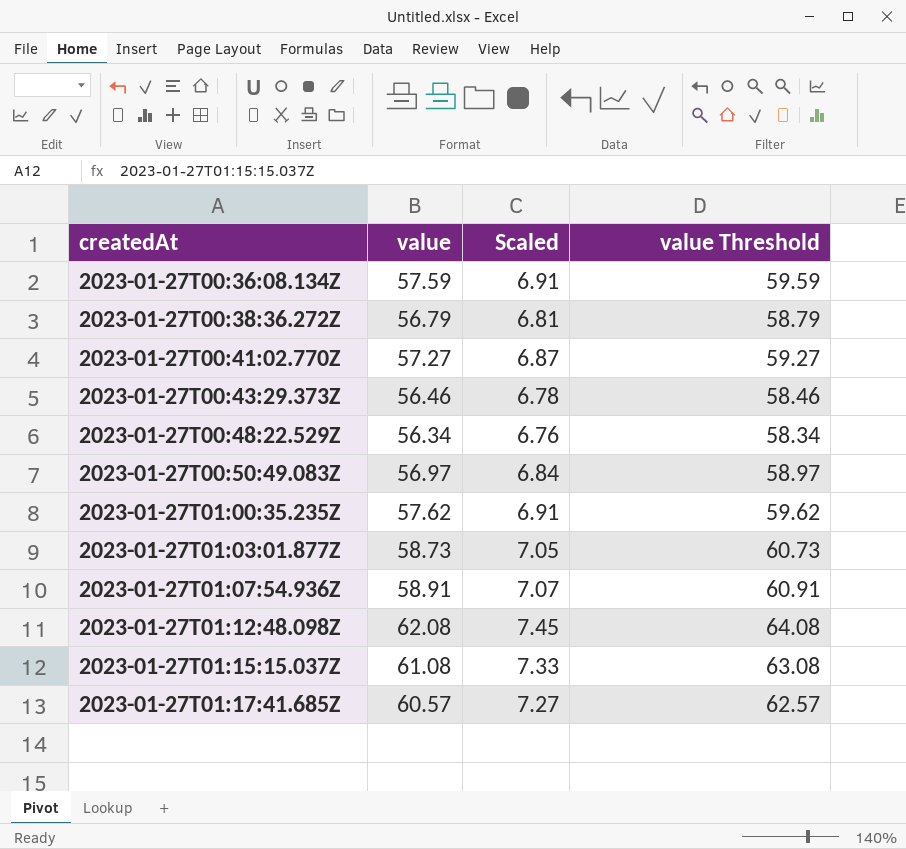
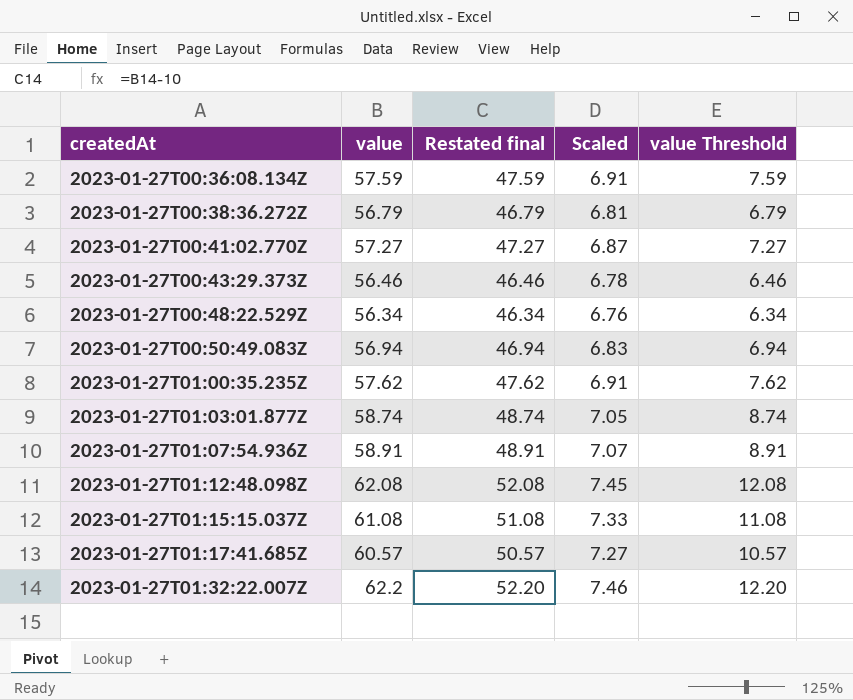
column Restated final | formula: none -> [value] - 10
column value Threshold | formula: [value] + 2 -> [value] - 50
2023-01-27T00:50:49.083Z | value: 56.97 -> 56.94
2023-01-27T00:50:49.083Z | Scaled: 6.84 -> 6.83
2023-01-27T01:03:01.877Z | value: 58.73 -> 58.74
row 2023-01-27T01:32:22.007Z: none -> 62.2 | 52.20 | 7.46 | 12.20

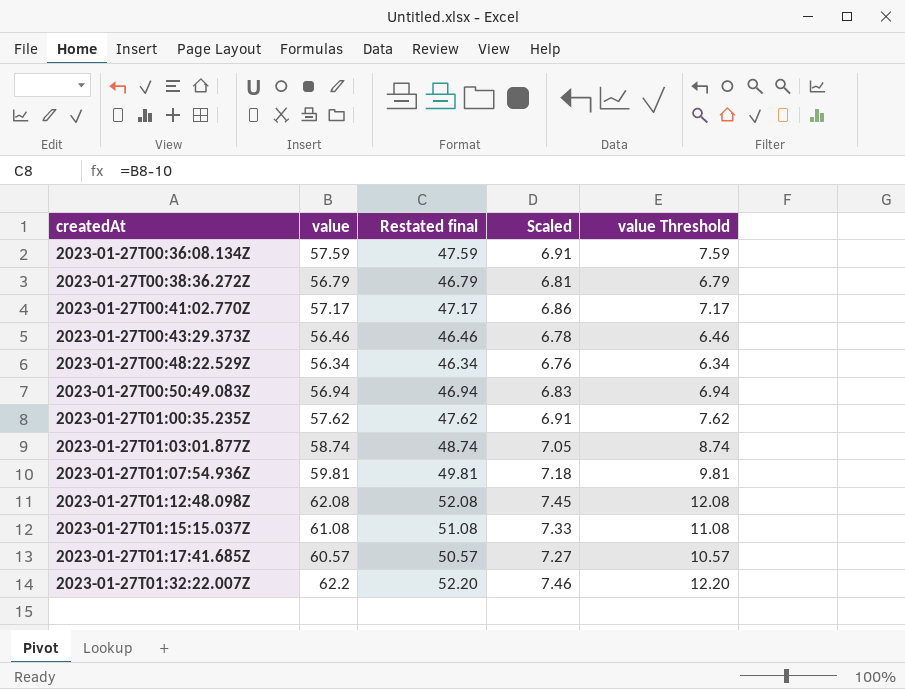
2023-01-27T00:41:02.770Z | value: 57.27 -> 57.17
2023-01-27T00:41:02.770Z | Restated final: 47.27 -> 47.17
2023-01-27T00:41:02.770Z | Scaled: 6.87 -> 6.86
2023-01-27T00:41:02.770Z | value Threshold: 7.27 -> 7.17
2023-01-27T01:07:54.936Z | value: 58.91 -> 59.81
2023-01-27T01:07:54.936Z | Restated final: 48.91 -> 49.81
2023-01-27T01:07:54.936Z | Scaled: 7.07 -> 7.18
2023-01-27T01:07:54.936Z | value Threshold: 8.91 -> 9.81

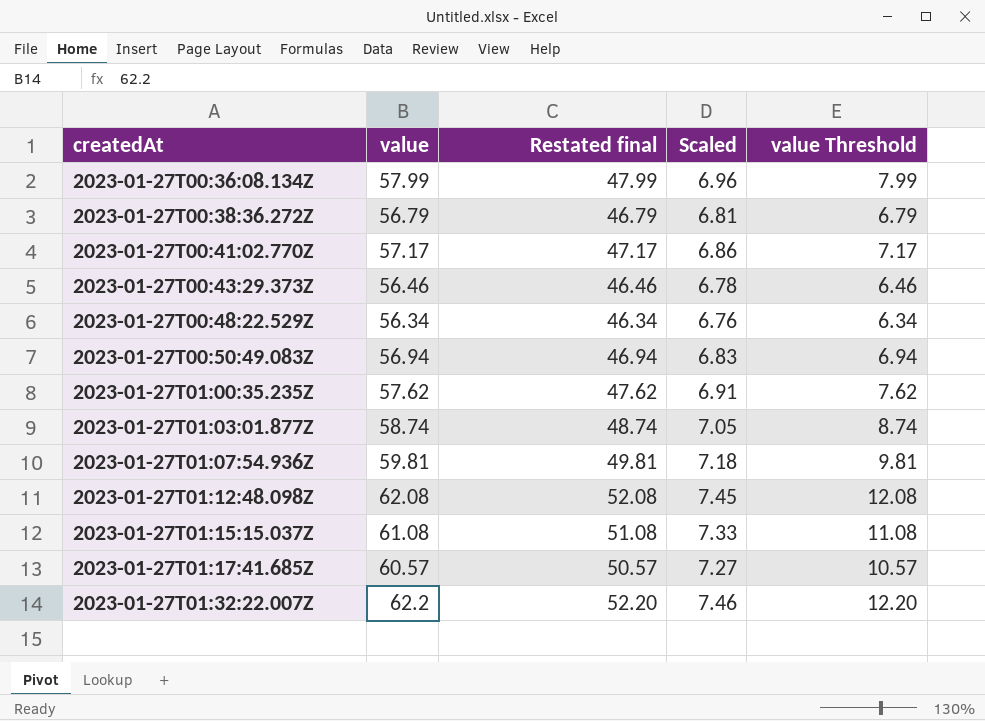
2023-01-27T00:36:08.134Z | value: 57.59 -> 57.99
2023-01-27T00:36:08.134Z | Restated final: 47.59 -> 47.99
2023-01-27T00:36:08.134Z | Scaled: 6.91 -> 6.96
2023-01-27T00:36:08.134Z | value Threshold: 7.59 -> 7.99

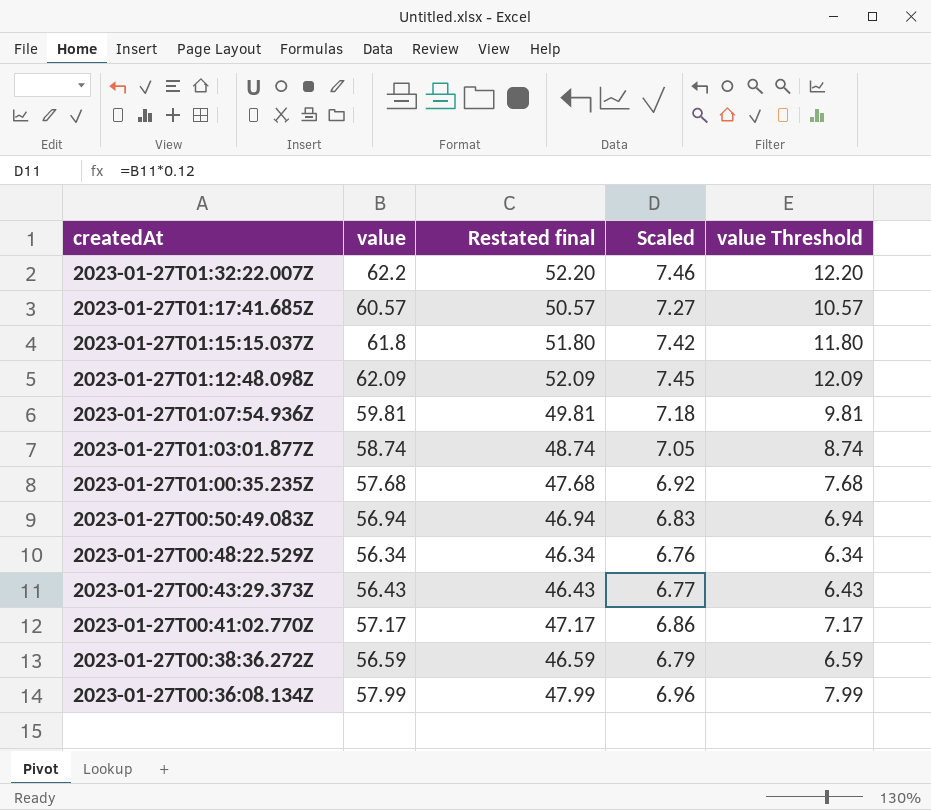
row order: createdAt ascending -> createdAt descending
2023-01-27T01:15:15.037Z | value: 61.08 -> 61.8
2023-01-27T01:15:15.037Z | Restated final: 51.08 -> 51.80
2023-01-27T01:15:15.037Z | Scaled: 7.33 -> 7.42
2023-01-27T01:15:15.037Z | value Threshold: 11.08 -> 11.80
2023-01-27T01:12:48.098Z | value: 62.08 -> 62.09
2023-01-27T01:12:48.098Z | Restated final: 52.08 -> 52.09
2023-01-27T01:12:48.098Z | value Threshold: 12.08 -> 12.09
2023-01-27T01:00:35.235Z | value: 57.62 -> 57.68
2023-01-27T01:00:35.235Z | Restated final: 47.62 -> 47.68
2023-01-27T01:00:35.235Z | Scaled: 6.91 -> 6.92
2023-01-27T01:00:35.235Z | value Threshold: 7.62 -> 7.68
2023-01-27T00:43:29.373Z | value: 56.46 -> 56.43
2023-01-27T00:43:29.373Z | Restated final: 46.46 -> 46.43
2023-01-27T00:43:29.373Z | Scaled: 6.78 -> 6.77
2023-01-27T00:43:29.373Z | value Threshold: 6.46 -> 6.43
2023-01-27T00:38:36.272Z | value: 56.79 -> 56.59
2023-01-27T00:38:36.272Z | Restated final: 46.79 -> 46.59
2023-01-27T00:38:36.272Z | Scaled: 6.81 -> 6.79
2023-01-27T00:38:36.272Z | value Threshold: 6.79 -> 6.59

